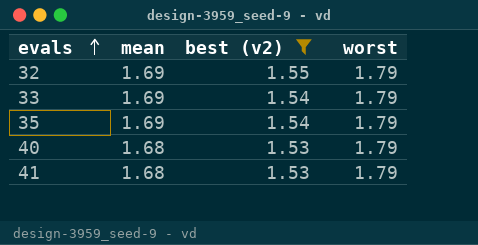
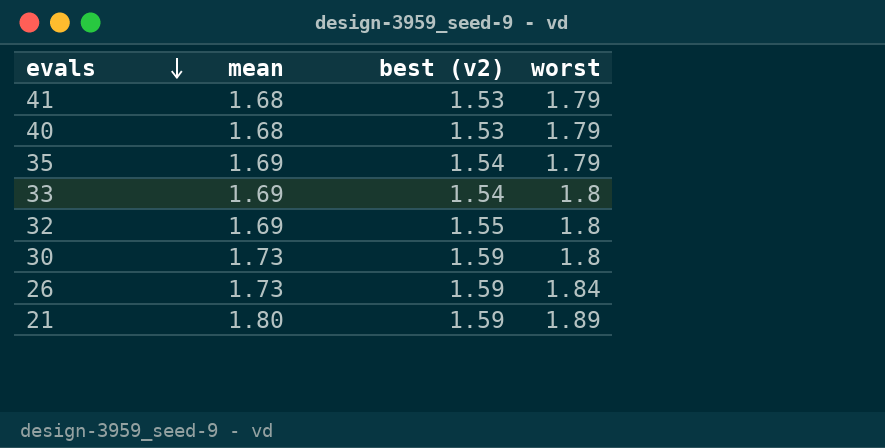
filter: best (v2) != 1.59 -> none
row order: evals ascending -> evals descending
33 | worst: 1.79 -> 1.8
32 | worst: 1.79 -> 1.8

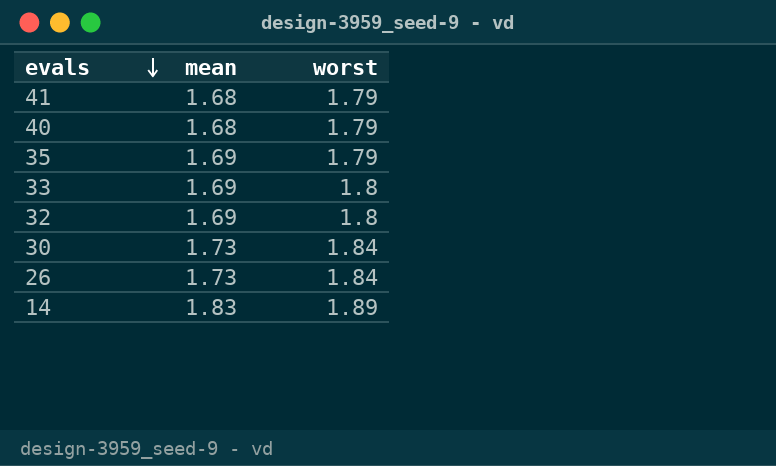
column best (v2) | position: 3 -> none
row 21: 1.80 | 1.59 | 1.89 -> none
30 | worst: 1.8 -> 1.84
row 14: none -> 1.83 | 1.89

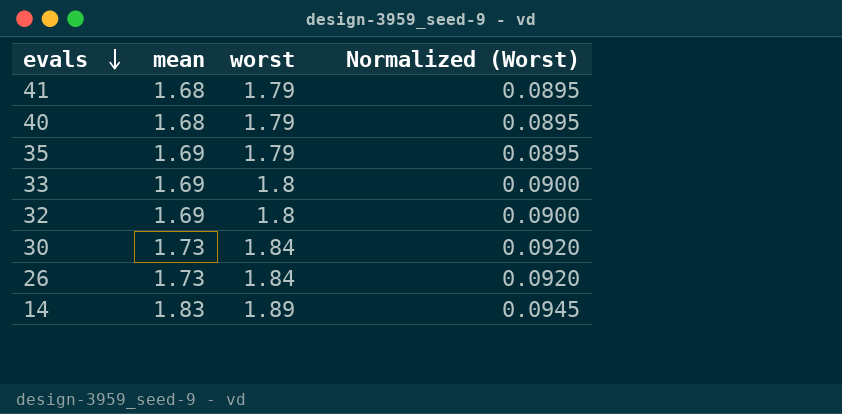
column Normalized (Worst) | formula: none -> [worst] * 0.05

